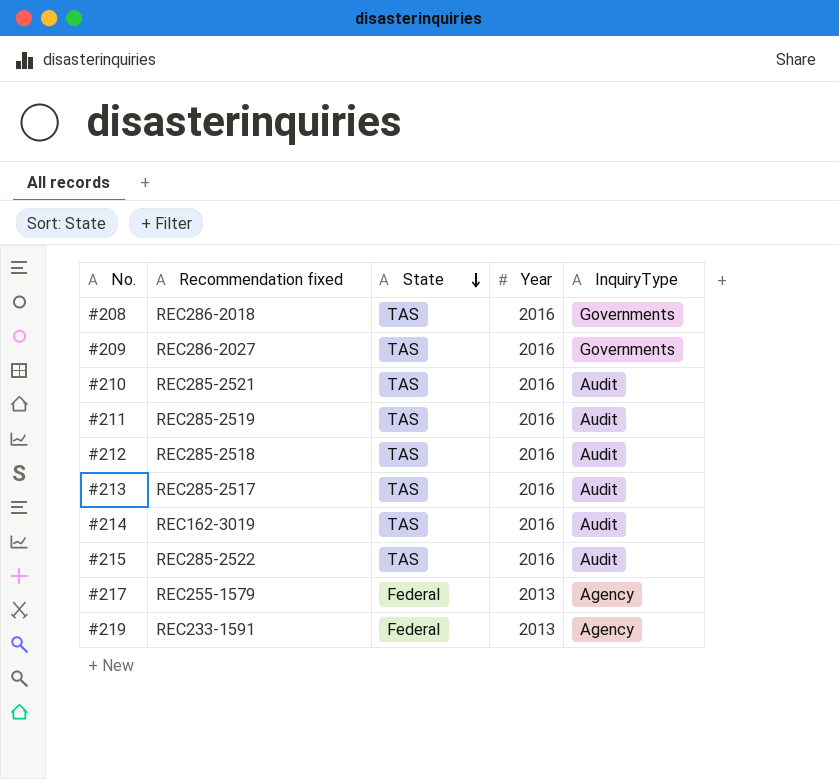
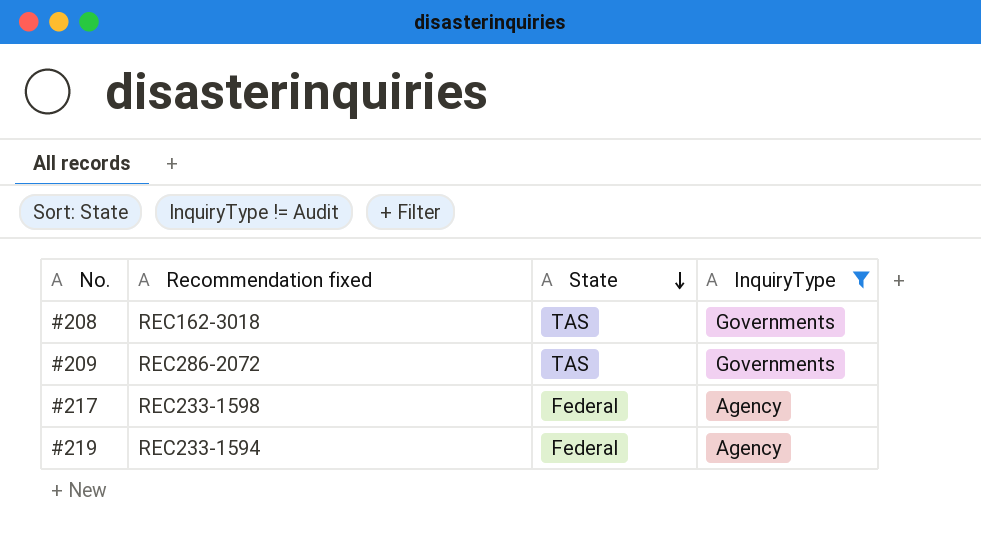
filter: none -> InquiryType != Audit
column Year | position: 4 -> none
#208 | Recommendation fixed: REC286-2018 -> REC162-3018
#209 | Recommendation fixed: REC286-2027 -> REC286-2072
#217 | Recommendation fixed: REC255-1579 -> REC233-1598
#219 | Recommendation fixed: REC233-1591 -> REC233-1594

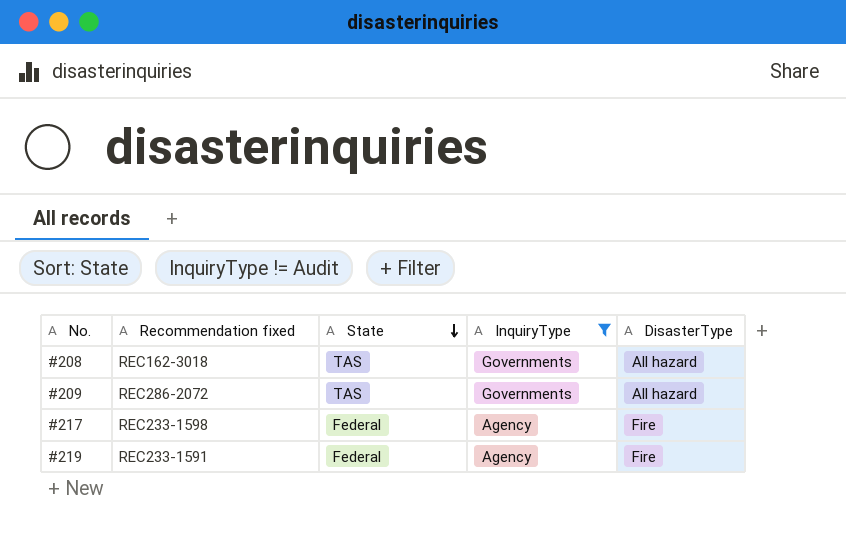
column DisasterType | position: none -> 5
#219 | Recommendation fixed: REC233-1594 -> REC233-1591

